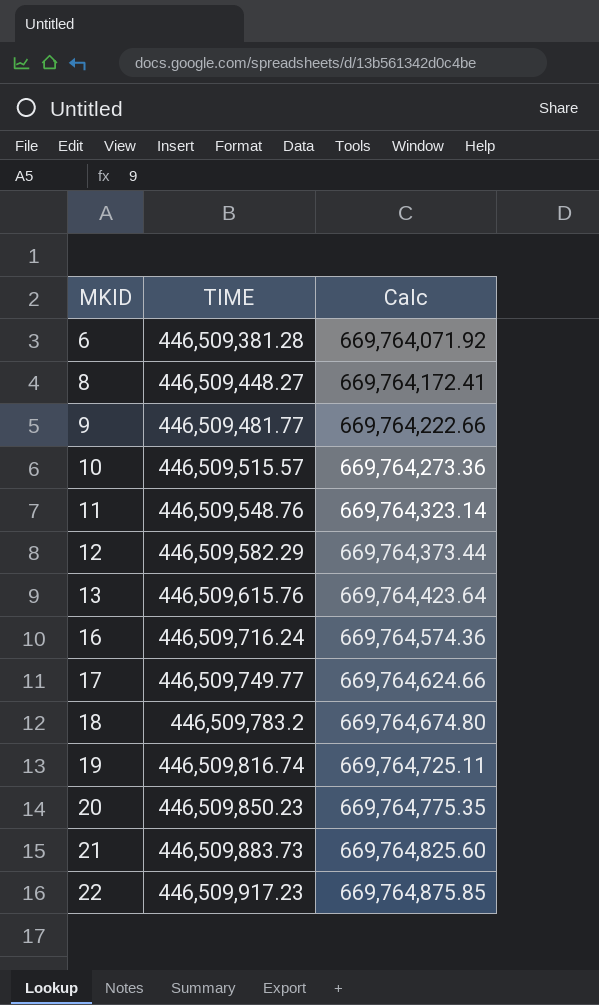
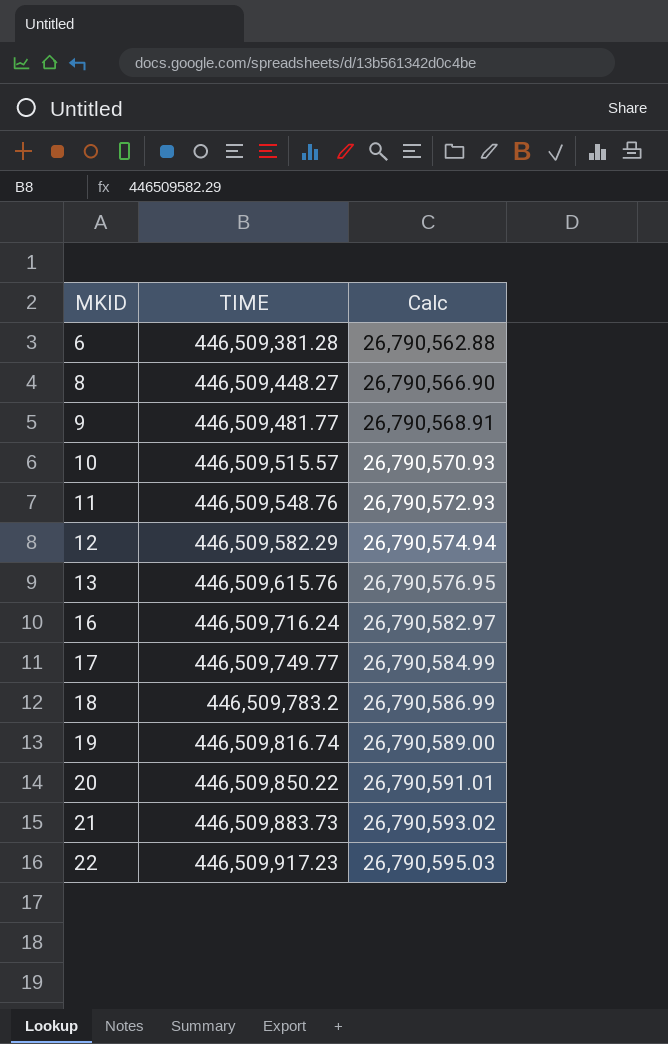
column Calc | formula: [TIME] * 1.5 -> [TIME] * 0.06
20 | TIME: 446,509,850.23 -> 446,509,850.22

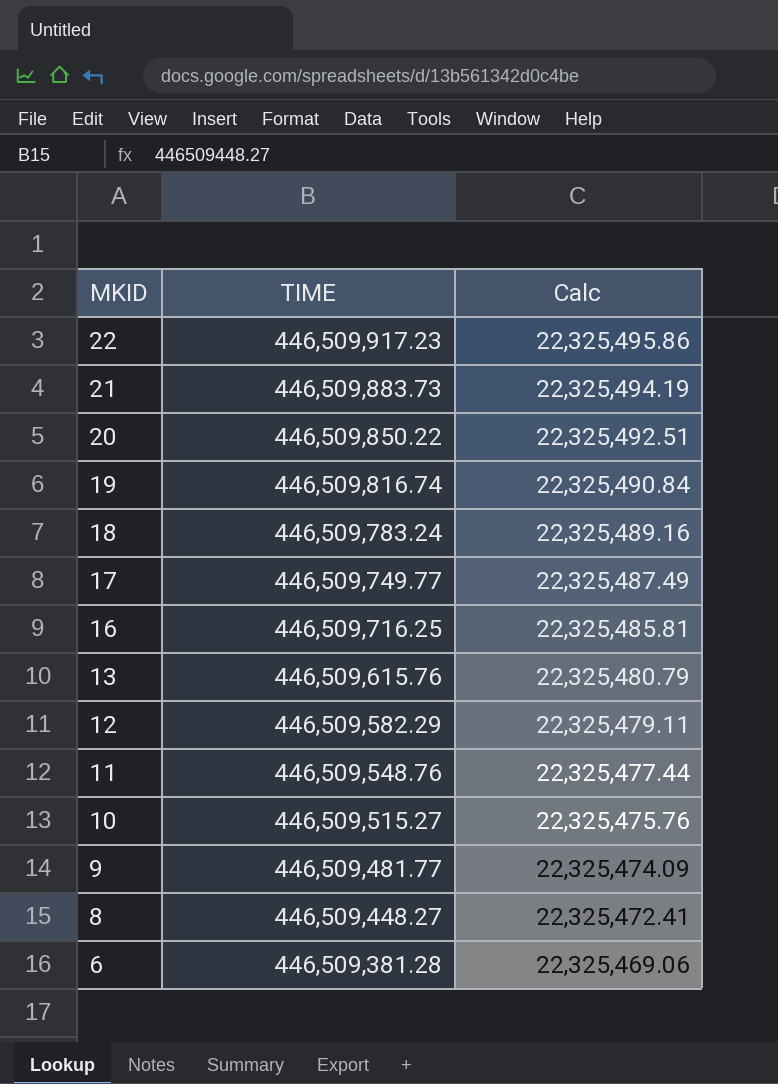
row order: MKID ascending -> MKID descending
column Calc | formula: [TIME] * 0.06 -> [TIME] * 0.05
18 | TIME: 446,509,783.2 -> 446,509,783.24
16 | TIME: 446,509,716.24 -> 446,509,716.25
10 | TIME: 446,509,515.57 -> 446,509,515.27

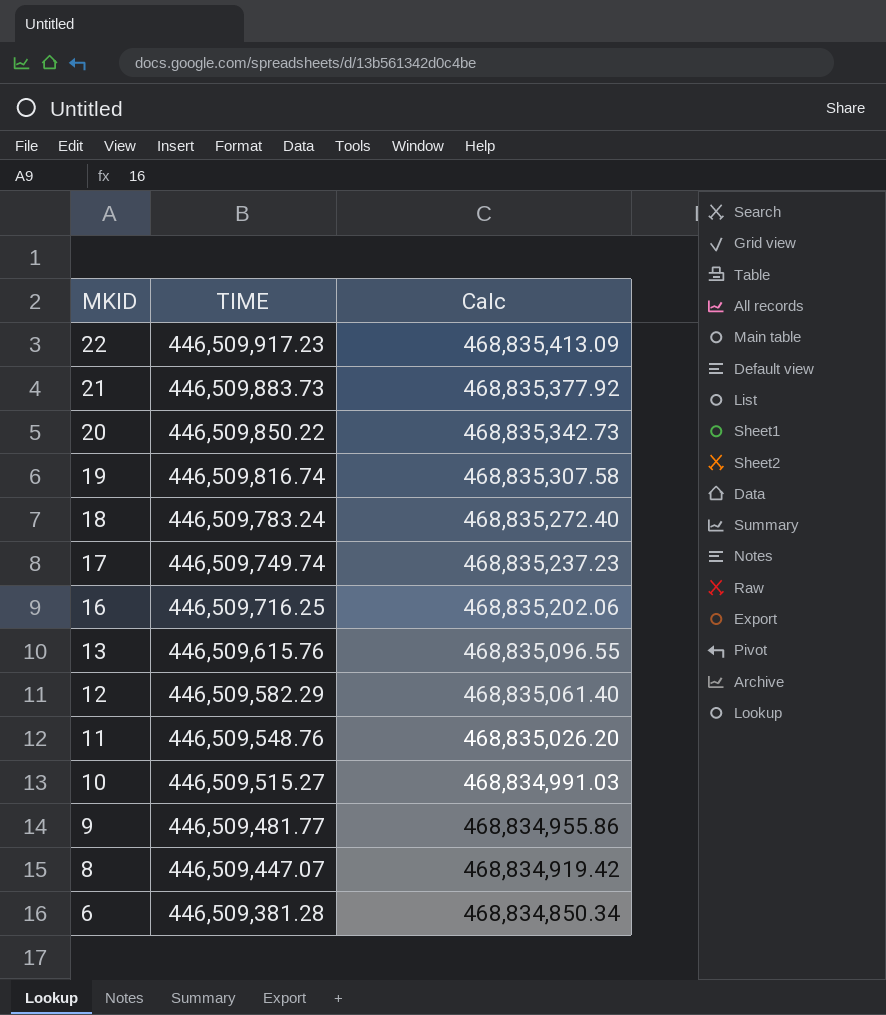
column Calc | formula: [TIME] * 0.05 -> [TIME] * 1.05
17 | TIME: 446,509,749.77 -> 446,509,749.74
8 | TIME: 446,509,448.27 -> 446,509,447.07

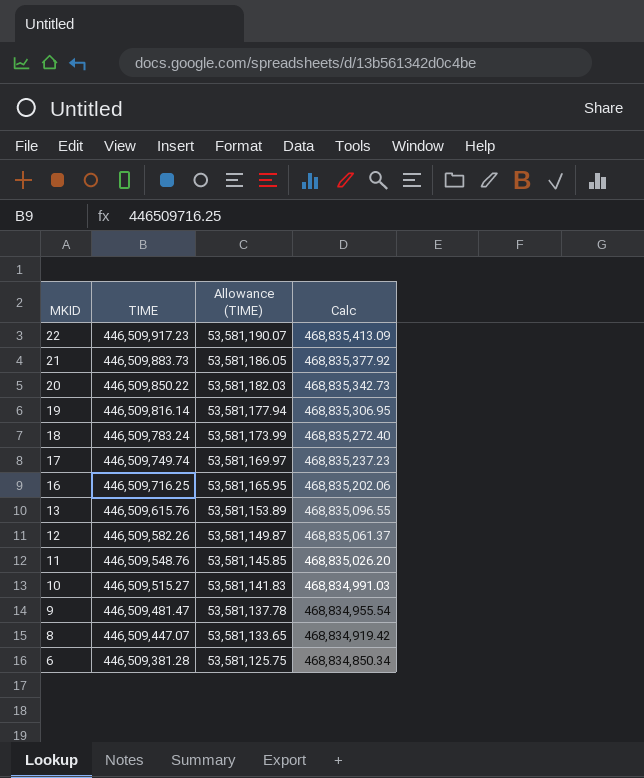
column Allowance (TIME) | formula: none -> [TIME] * 0.12
19 | TIME: 446,509,816.74 -> 446,509,816.14
19 | Calc: 468,835,307.58 -> 468,835,306.95
12 | TIME: 446,509,582.29 -> 446,509,582.26
12 | Calc: 468,835,061.40 -> 468,835,061.37
9 | TIME: 446,509,481.77 -> 446,509,481.47
9 | Calc: 468,834,955.86 -> 468,834,955.54

